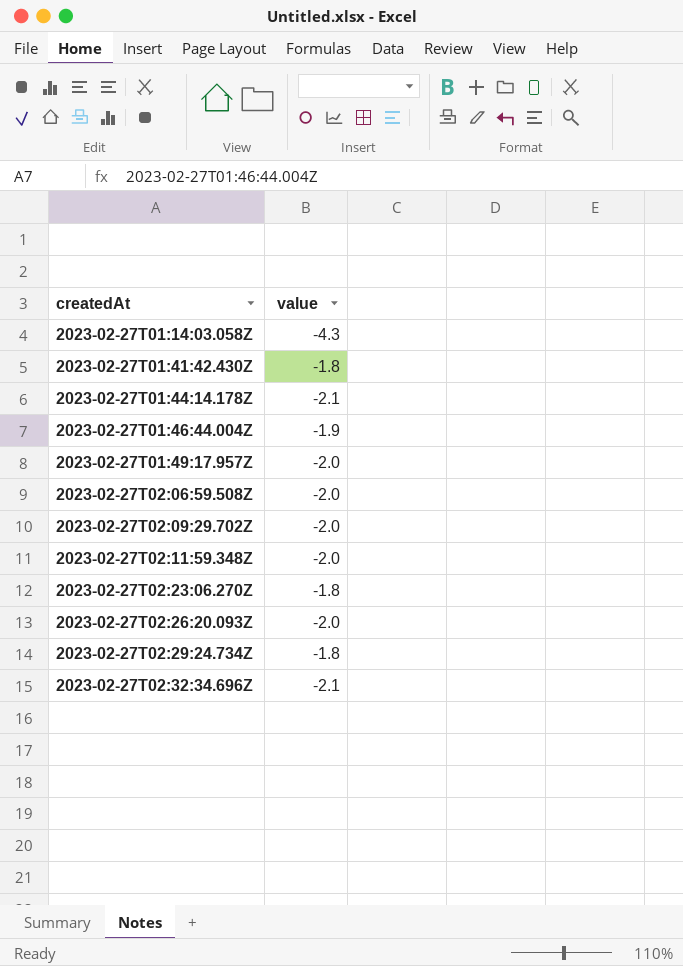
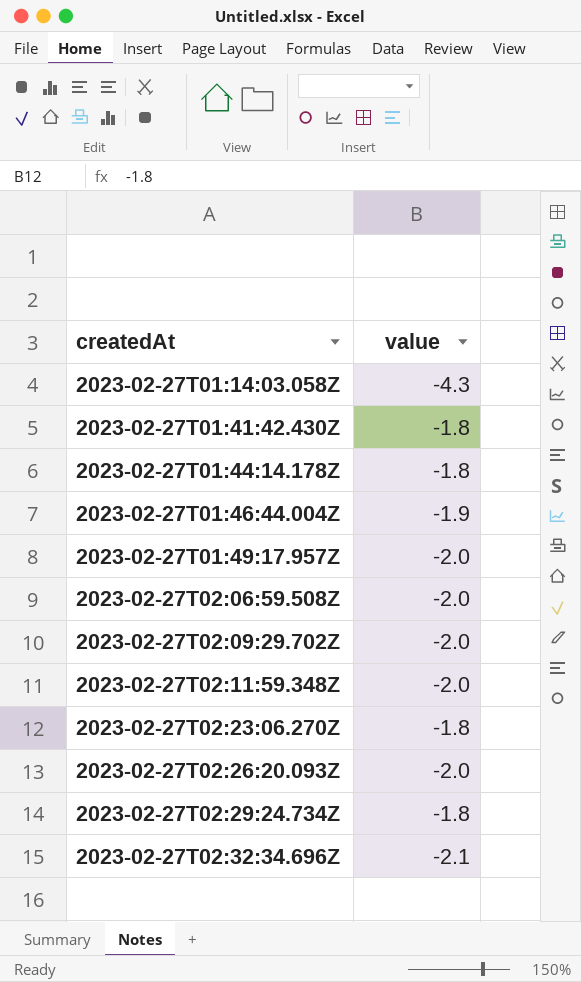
2023-02-27T01:44:14.178Z | value: -2.1 -> -1.8

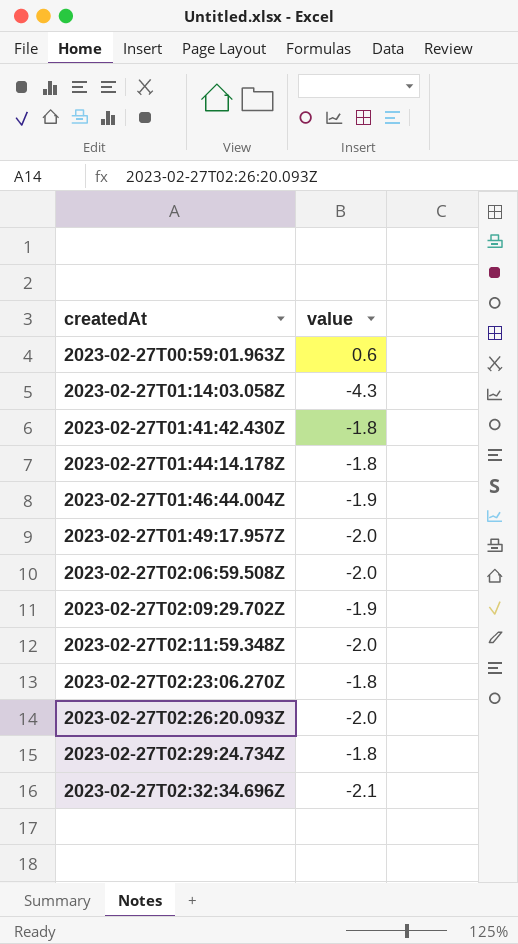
row 2023-02-27T00:59:01.963Z: none -> 0.6
2023-02-27T02:09:29.702Z | value: -2.0 -> -1.9

